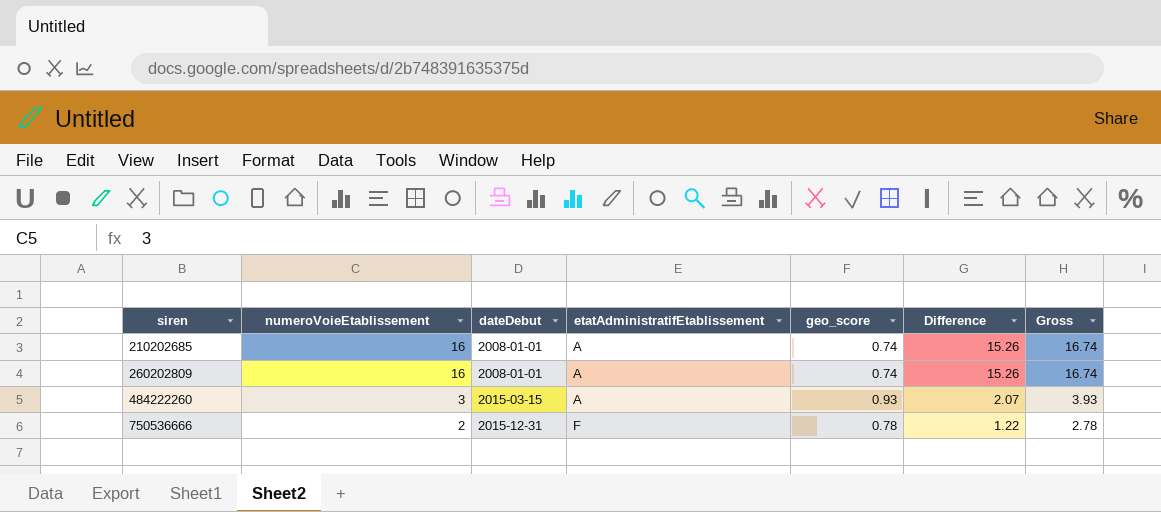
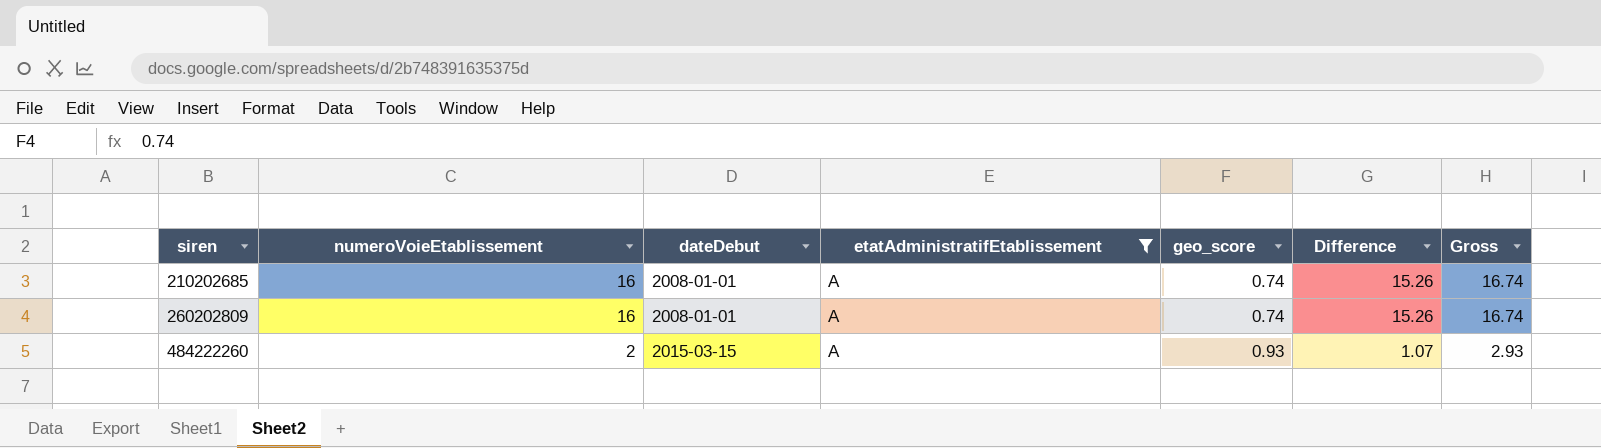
filter: none -> etatAdministratifEtablissement = A
484222260 | numeroVoieEtablissement: 3 -> 2
484222260 | Difference: 2.07 -> 1.07
484222260 | Gross: 3.93 -> 2.93

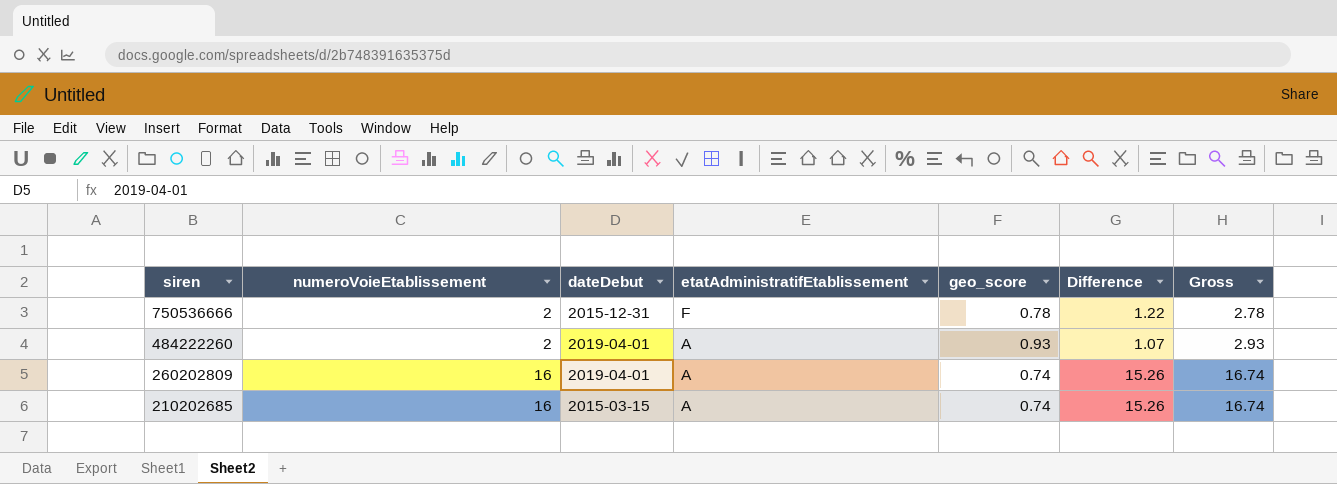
filter: etatAdministratifEtablissement = A -> none
row order: siren ascending -> siren descending
484222260 | dateDebut: 2015-03-15 -> 2019-04-01
260202809 | dateDebut: 2008-01-01 -> 2019-04-01
210202685 | dateDebut: 2008-01-01 -> 2015-03-15

